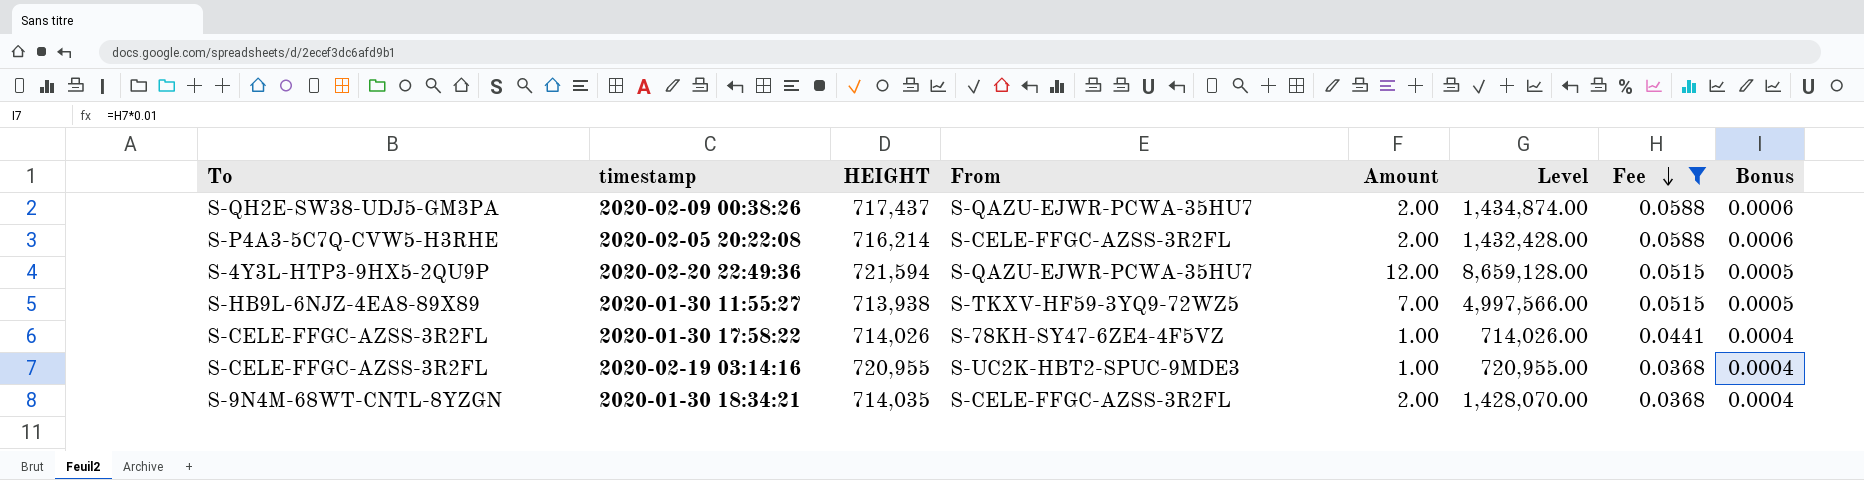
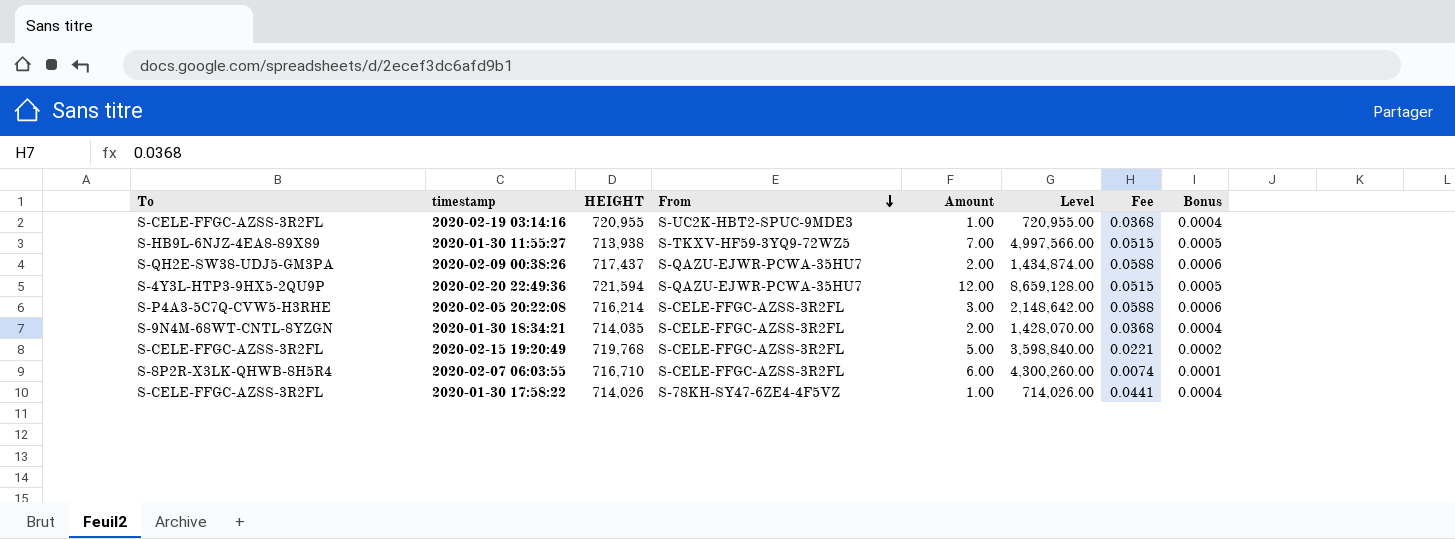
filter: Fee >= 0.0368 -> none
row order: Fee descending -> From descending
2020-02-05 20:22:08 | Amount: 2.00 -> 3.00
2020-02-05 20:22:08 | Level: 1,432,428.00 -> 2,148,642.00

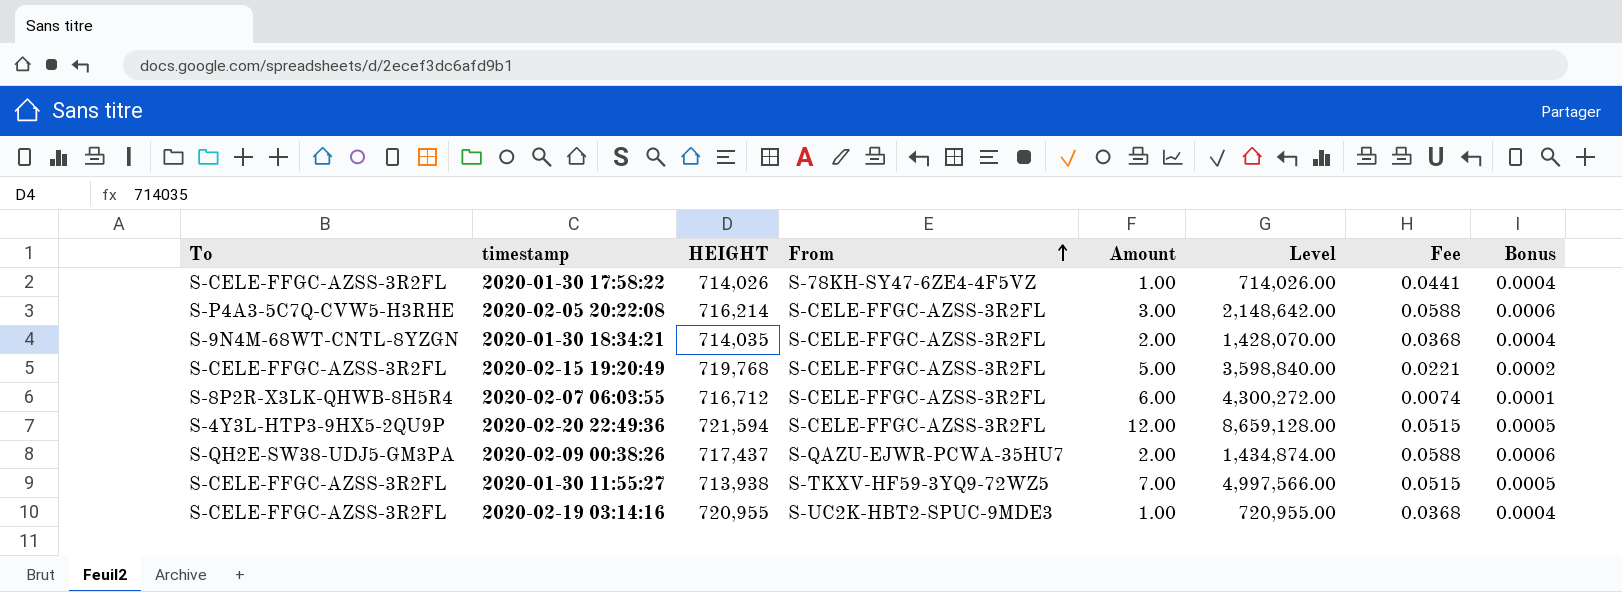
row order: From descending -> From ascending
2020-02-07 06:03:55 | HEIGHT: 716,710 -> 716,712
2020-02-07 06:03:55 | Level: 4,300,260.00 -> 4,300,272.00
2020-02-20 22:49:36 | From: S-QAZU-EJWR-PCWA-35HU7 -> S-CELE-FFGC-AZSS-3R2FL
2020-01-30 11:55:27 | To: S-HB9L-6NJZ-4EA8-89X89 -> S-CELE-FFGC-AZSS-3R2FL

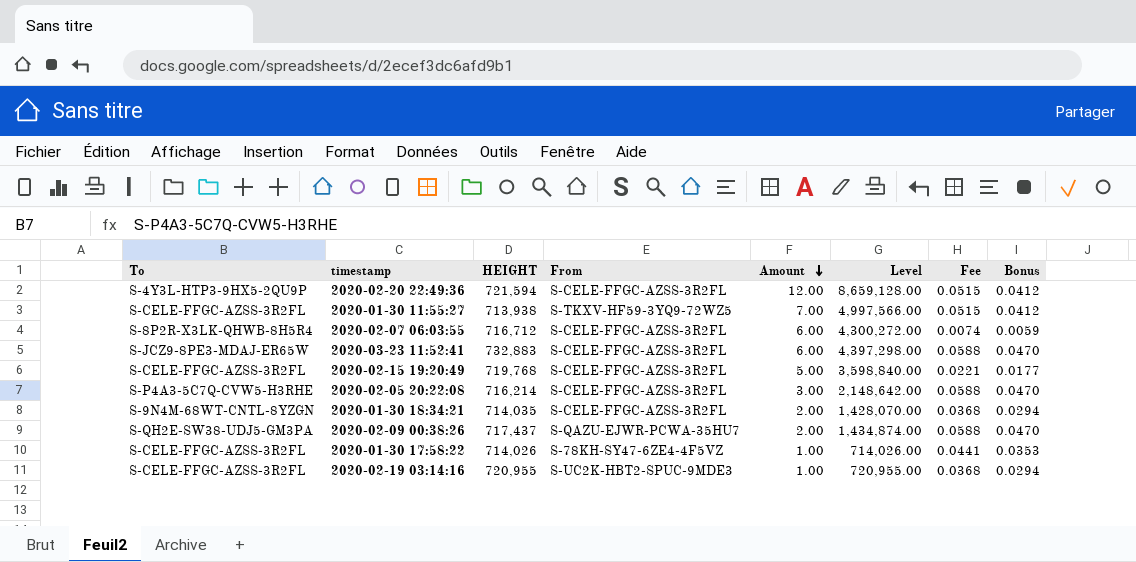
row order: From ascending -> Amount descending
column Bonus | formula: [Fee] * 0.01 -> [Fee] * 0.8
row 2020-03-23 11:52:41: none -> S-JCZ9-8PE3-MDAJ-ER65W | 732,883 | S-CELE-FFGC-AZSS-3R2FL | 6.00 | 4,397,298.00 | 0.0588 | 0.0470

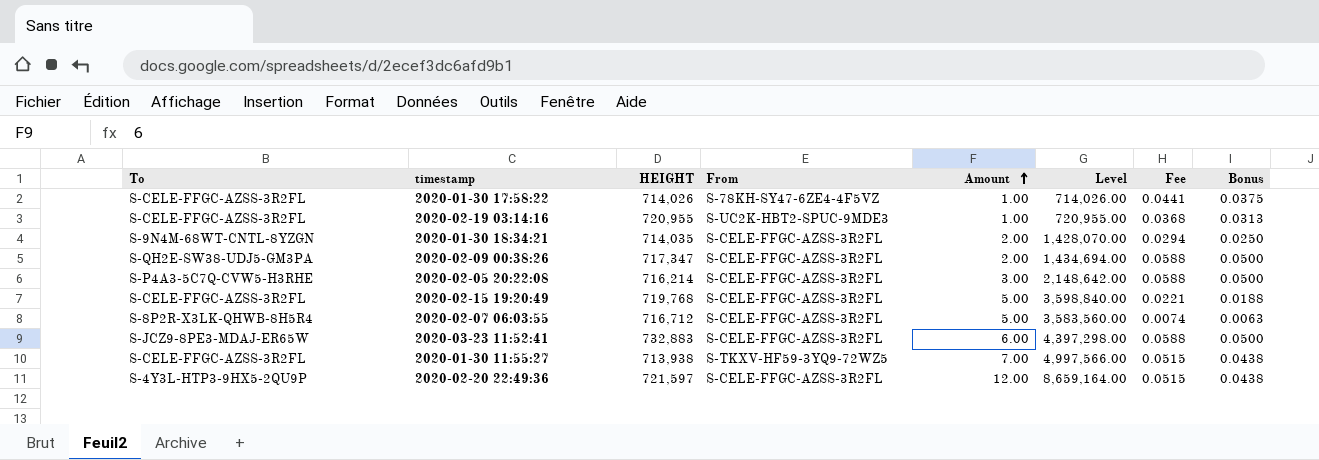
row order: Amount descending -> Amount ascending
column Bonus | formula: [Fee] * 0.8 -> [Fee] * 0.85
2020-01-30 18:34:21 | Fee: 0.0368 -> 0.0294
2020-02-09 00:38:26 | HEIGHT: 717,437 -> 717,347
2020-02-09 00:38:26 | From: S-QAZU-EJWR-PCWA-35HU7 -> S-CELE-FFGC-AZSS-3R2FL
2020-02-09 00:38:26 | Level: 1,434,874.00 -> 1,434,694.00
2020-02-07 06:03:55 | Amount: 6.00 -> 5.00
2020-02-07 06:03:55 | Level: 4,300,272.00 -> 3,583,560.00
2020-02-20 22:49:36 | HEIGHT: 721,594 -> 721,597
2020-02-20 22:49:36 | Level: 8,659,128.00 -> 8,659,164.00

